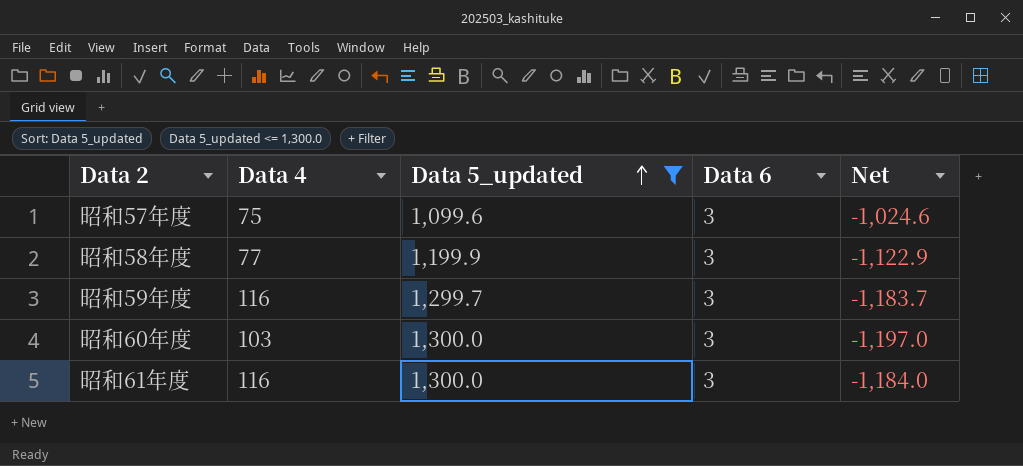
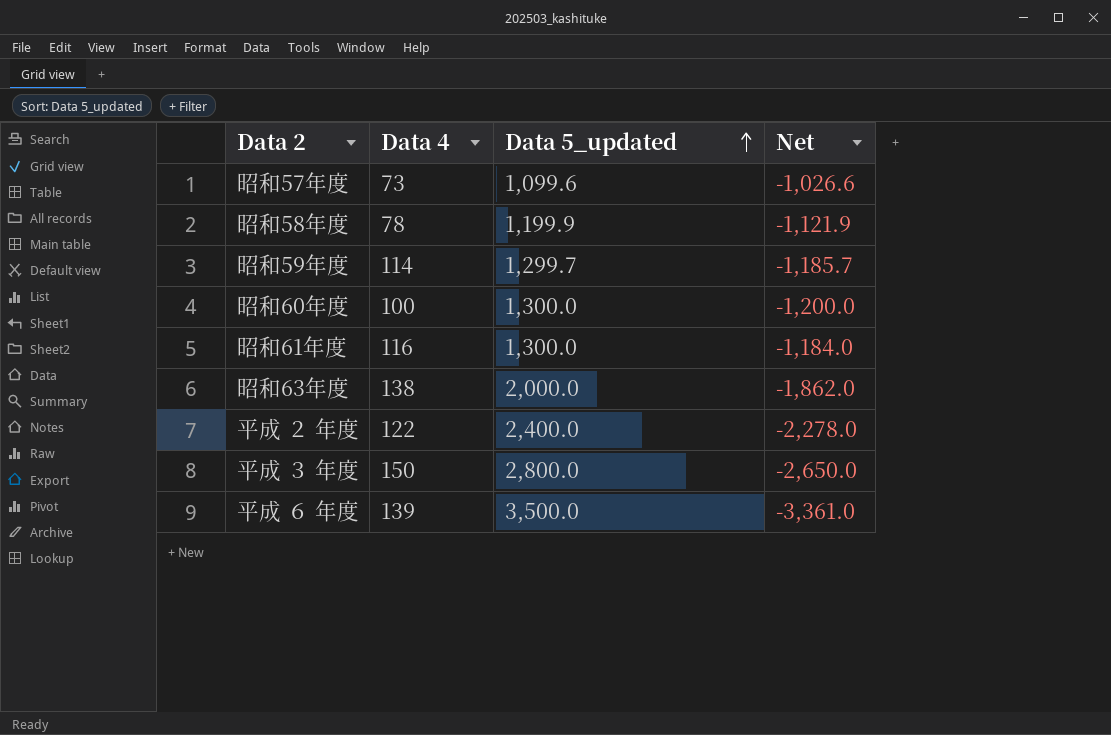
filter: Data 5_updated <= 1,300.0 -> none
column Data 6 | position: 4 -> none
昭和57年度 | Data 4: 75 -> 73
昭和57年度 | Net: -1,024.6 -> -1,026.6
昭和58年度 | Data 4: 77 -> 78
昭和58年度 | Net: -1,122.9 -> -1,121.9
昭和59年度 | Data 4: 116 -> 114
昭和59年度 | Net: -1,183.7 -> -1,185.7
昭和60年度 | Data 4: 103 -> 100
昭和60年度 | Net: -1,197.0 -> -1,200.0

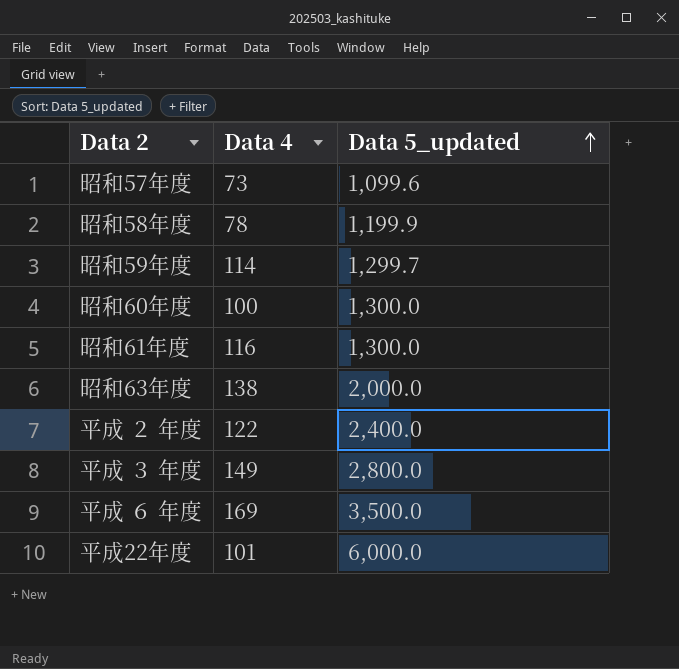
column Net | formula: [Data 4] - [Data 5_updated] -> none
平成 ３ 年度 | Data 4: 150 -> 149
平成 ６ 年度 | Data 4: 139 -> 169
row 平成22年度: none -> 101 | 6,000.0

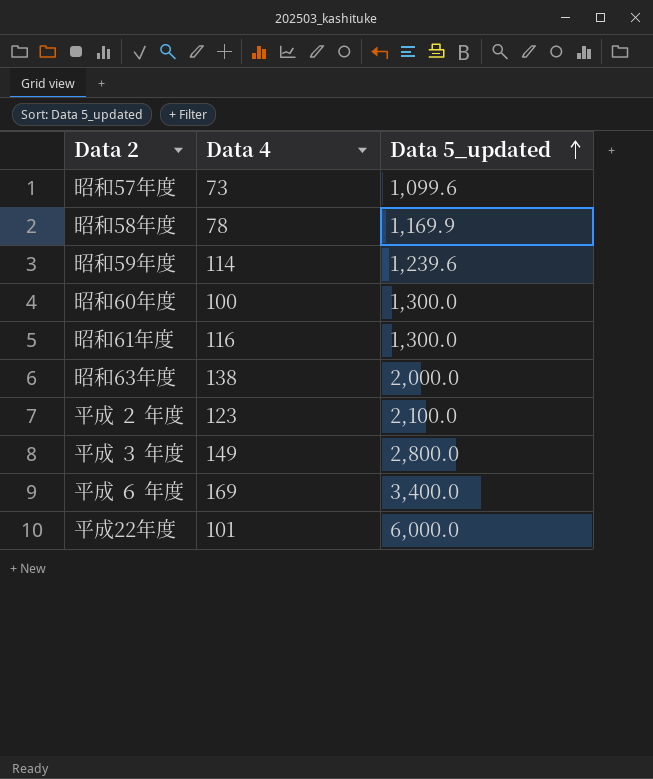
昭和58年度 | Data 5_updated: 1,199.9 -> 1,169.9
昭和59年度 | Data 5_updated: 1,299.7 -> 1,239.6
平成 ２ 年度 | Data 4: 122 -> 123
平成 ２ 年度 | Data 5_updated: 2,400.0 -> 2,100.0
平成 ６ 年度 | Data 5_updated: 3,500.0 -> 3,400.0

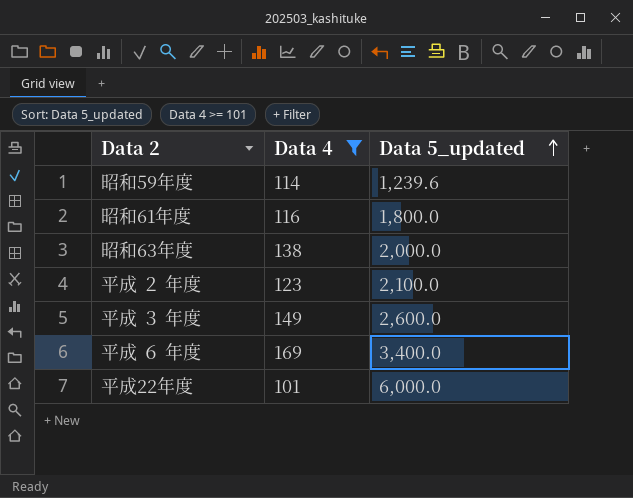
filter: none -> Data 4 >= 101
昭和61年度 | Data 5_updated: 1,300.0 -> 1,800.0
平成 ３ 年度 | Data 5_updated: 2,800.0 -> 2,600.0

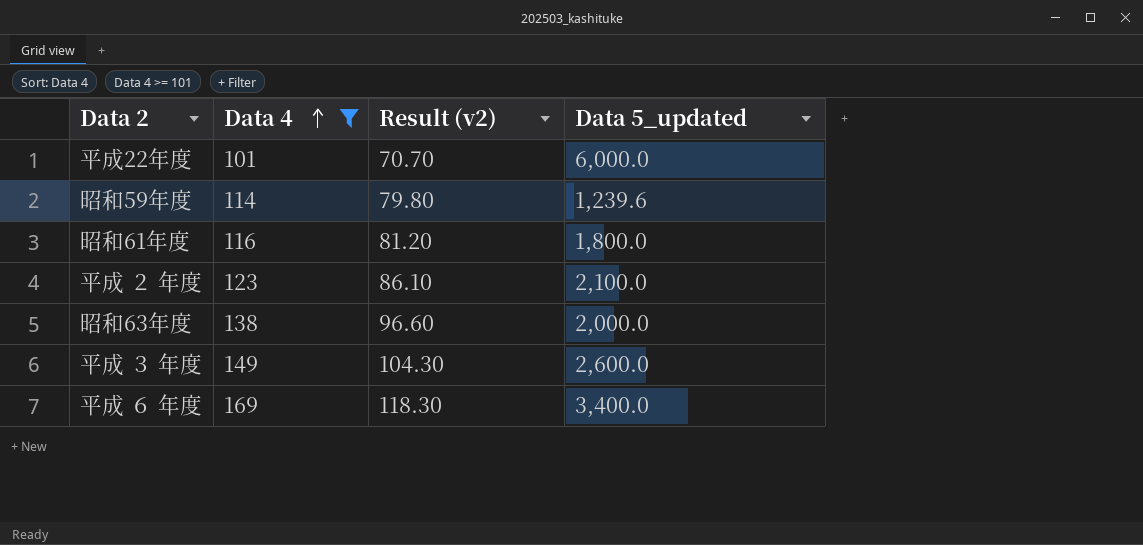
row order: Data 5_updated ascending -> Data 4 ascending
column Result (v2) | formula: none -> [Data 4] * 0.7

